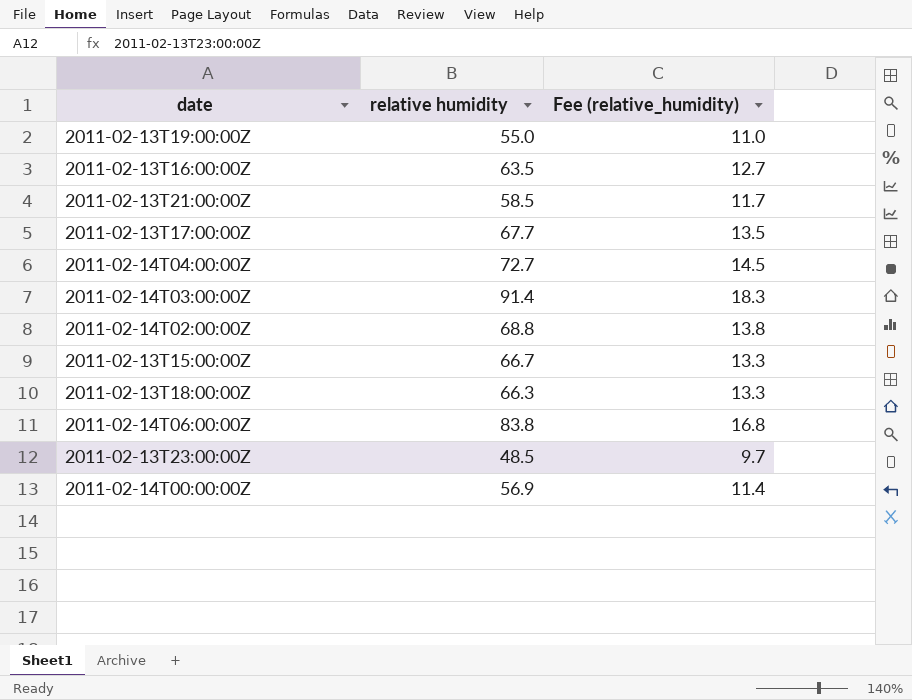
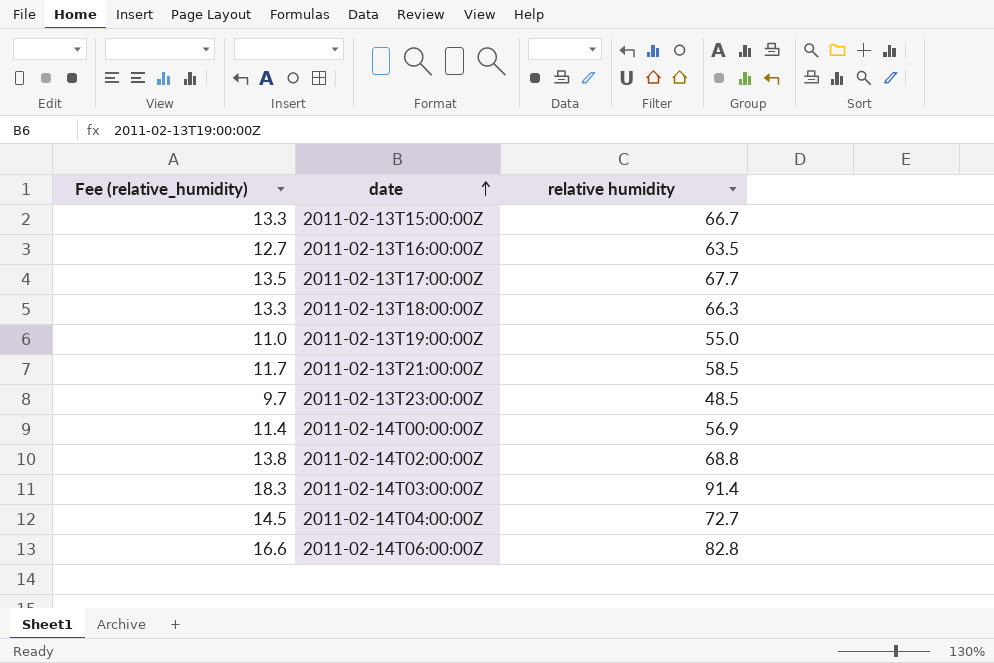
row order: none -> date ascending
column Fee (relative_humidity) | position: 3 -> 1
2011-02-14T06:00:00Z | Fee (relative_humidity): 16.8 -> 16.6
2011-02-14T06:00:00Z | relative humidity: 83.8 -> 82.8

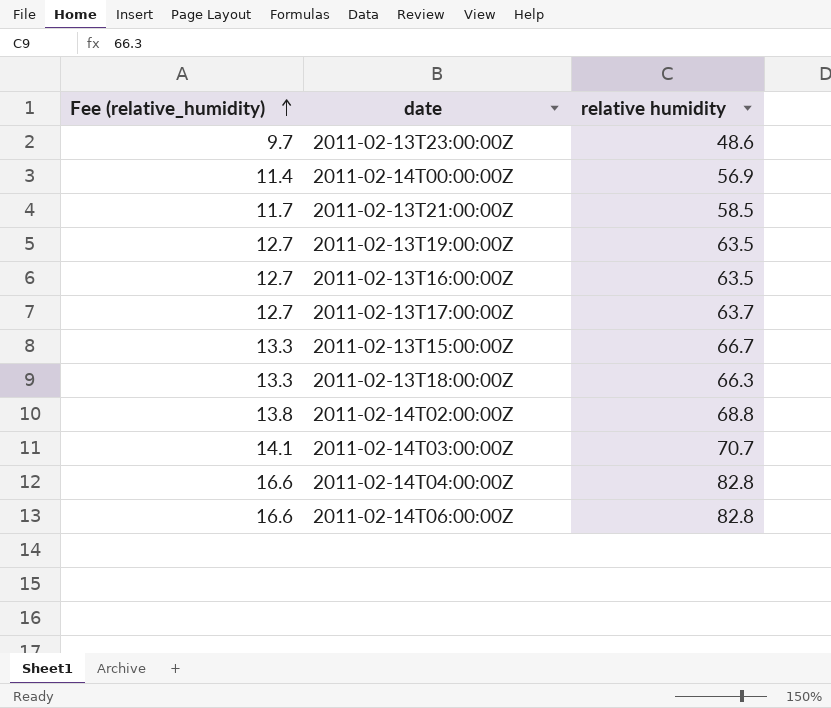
row order: date ascending -> Fee (relative_humidity) ascending
2011-02-13T23:00:00Z | relative humidity: 48.5 -> 48.6
2011-02-13T19:00:00Z | Fee (relative_humidity): 11.0 -> 12.7
2011-02-13T19:00:00Z | relative humidity: 55.0 -> 63.5
2011-02-13T17:00:00Z | Fee (relative_humidity): 13.5 -> 12.7
2011-02-13T17:00:00Z | relative humidity: 67.7 -> 63.7
2011-02-14T03:00:00Z | Fee (relative_humidity): 18.3 -> 14.1
2011-02-14T03:00:00Z | relative humidity: 91.4 -> 70.7
2011-02-14T04:00:00Z | Fee (relative_humidity): 14.5 -> 16.6
2011-02-14T04:00:00Z | relative humidity: 72.7 -> 82.8

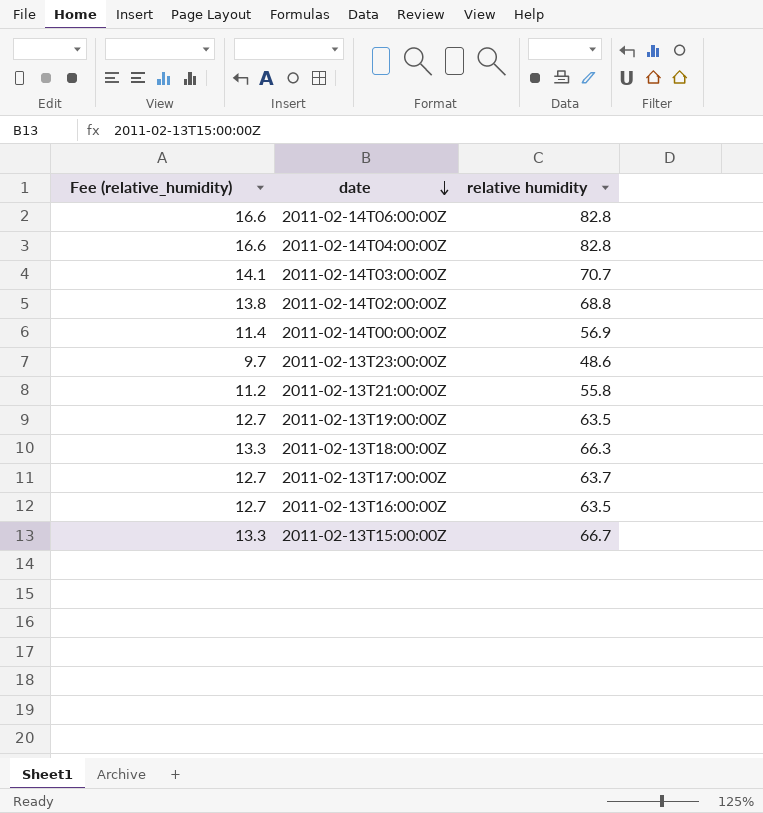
row order: Fee (relative_humidity) ascending -> date descending
2011-02-13T21:00:00Z | Fee (relative_humidity): 11.7 -> 11.2
2011-02-13T21:00:00Z | relative humidity: 58.5 -> 55.8

